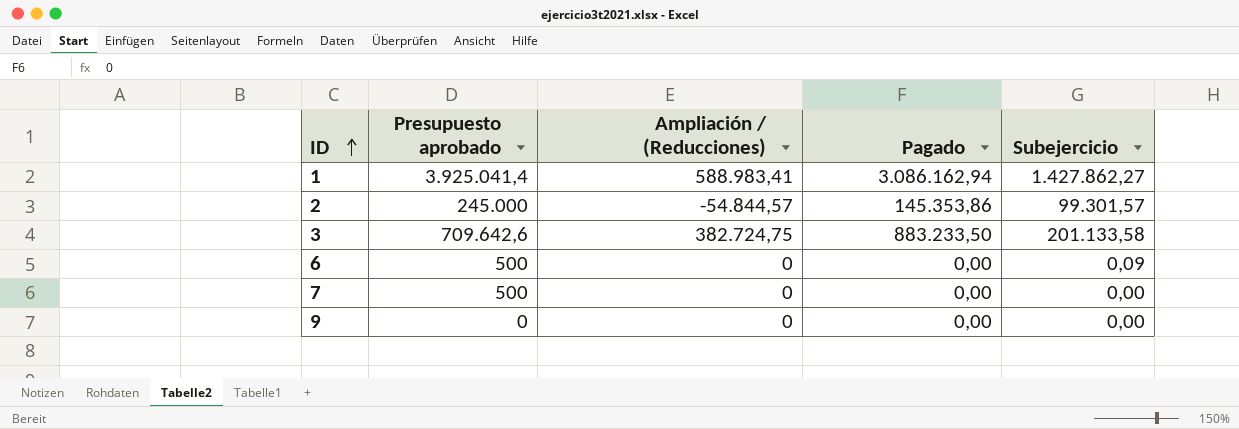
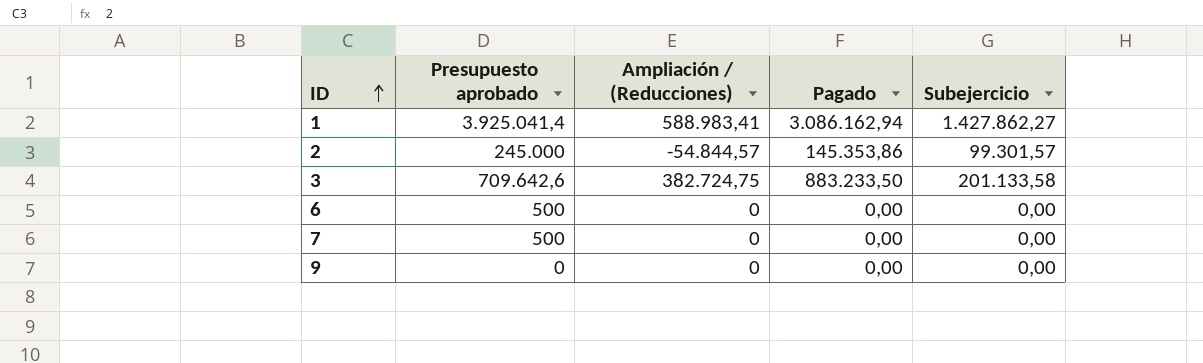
6 | Subejercicio: 0,09 -> 0,00

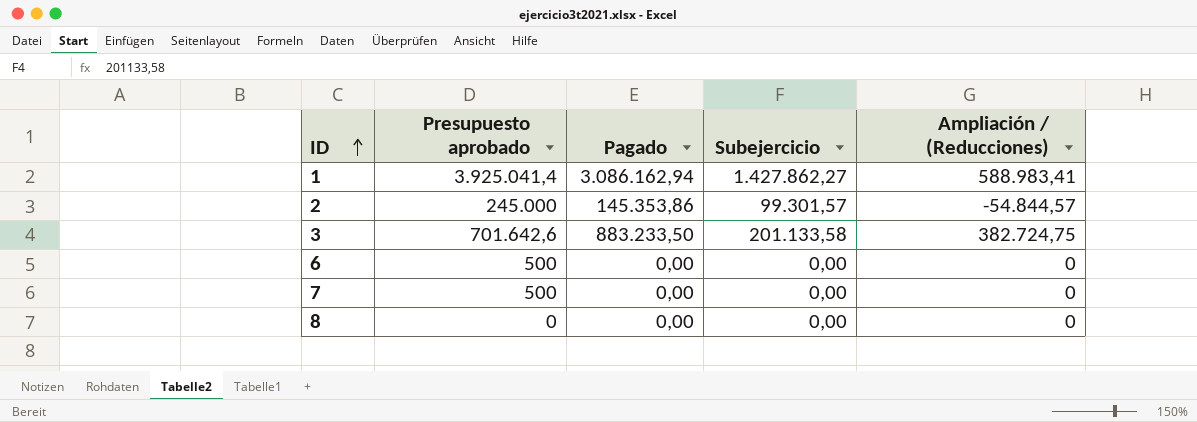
column Ampliación / (Reducciones) | position: 3 -> 5
row 9: 0 | 0 | 0,00 | 0,00 -> none
3 | Presupuesto aprobado: 709.642,6 -> 701.642,6
row 8: none -> 0 | 0,00 | 0,00 | 0

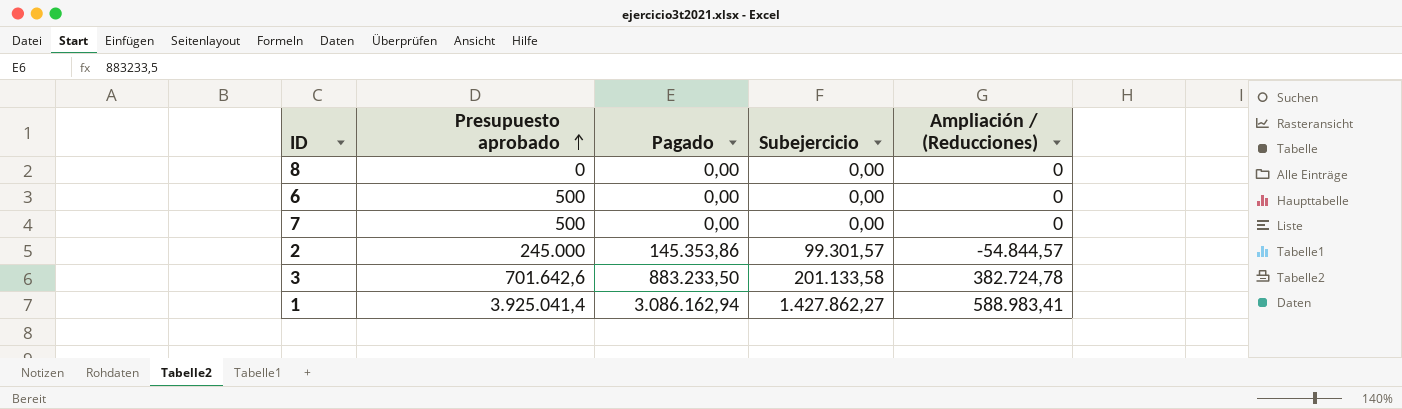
row order: ID ascending -> Presupuesto aprobado ascending
3 | Ampliación / (Reducciones): 382.724,75 -> 382.724,78

